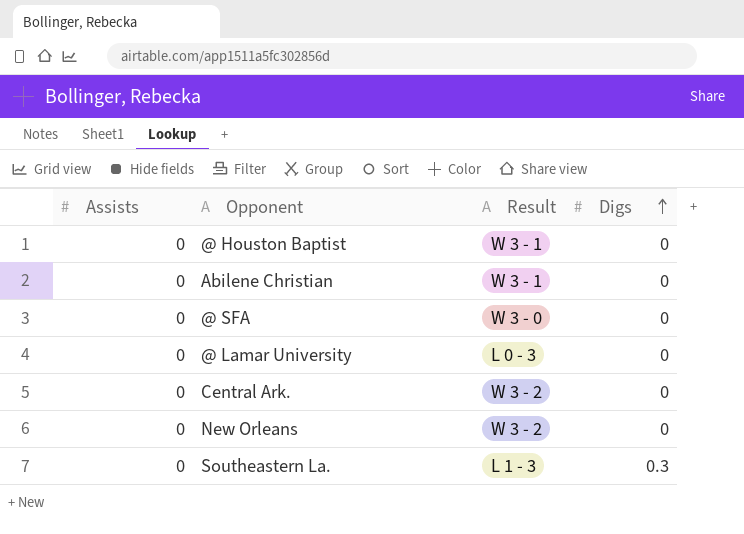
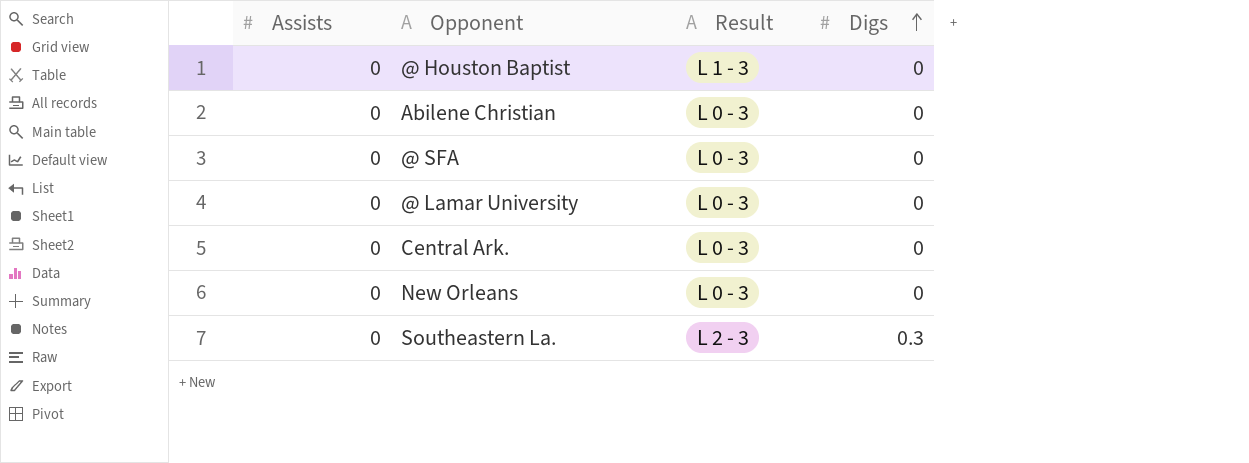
@ Houston Baptist | Result: W 3 - 1 -> L 1 - 3
Abilene Christian | Result: W 3 - 1 -> L 0 - 3
@ SFA | Result: W 3 - 0 -> L 0 - 3
Central Ark. | Result: W 3 - 2 -> L 0 - 3
New Orleans | Result: W 3 - 2 -> L 0 - 3
Southeastern La. | Result: L 1 - 3 -> L 2 - 3

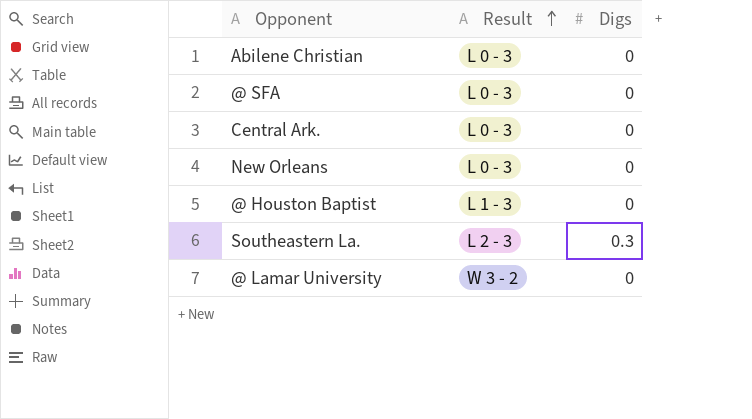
row order: Digs ascending -> Result ascending
column Assists | position: 1 -> none
@ Lamar University | Result: L 0 - 3 -> W 3 - 2

